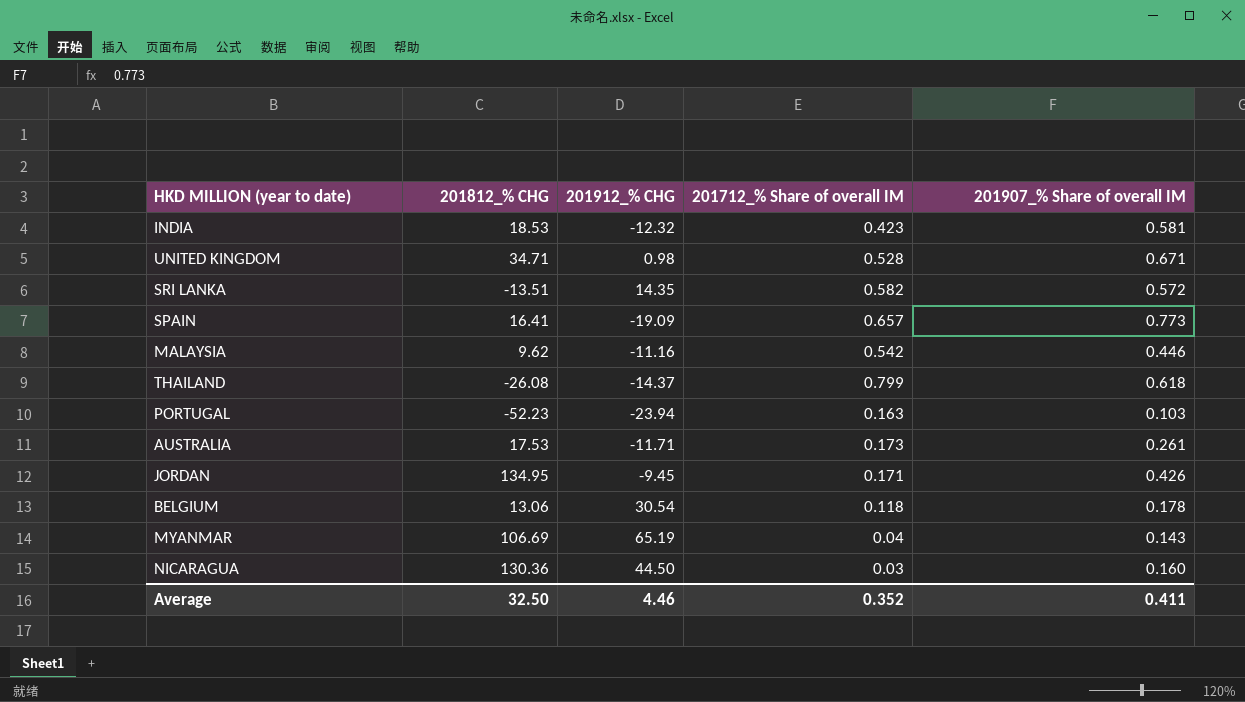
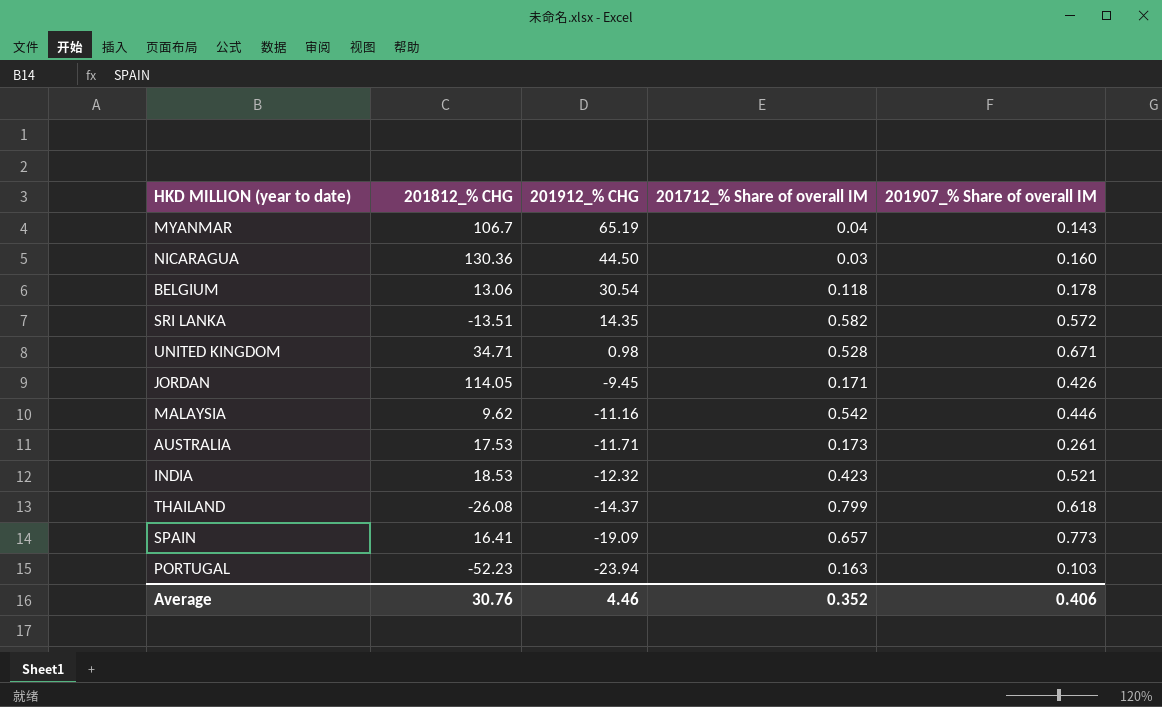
row order: none -> 201912_% CHG descending
MYANMAR | 201812_% CHG: 106.69 -> 106.7
JORDAN | 201812_% CHG: 134.95 -> 114.05
INDIA | 201907_% Share of overall IM: 0.581 -> 0.521
Average | 201812_% CHG: 32.50 -> 30.76
Average | 201907_% Share of overall IM: 0.411 -> 0.406

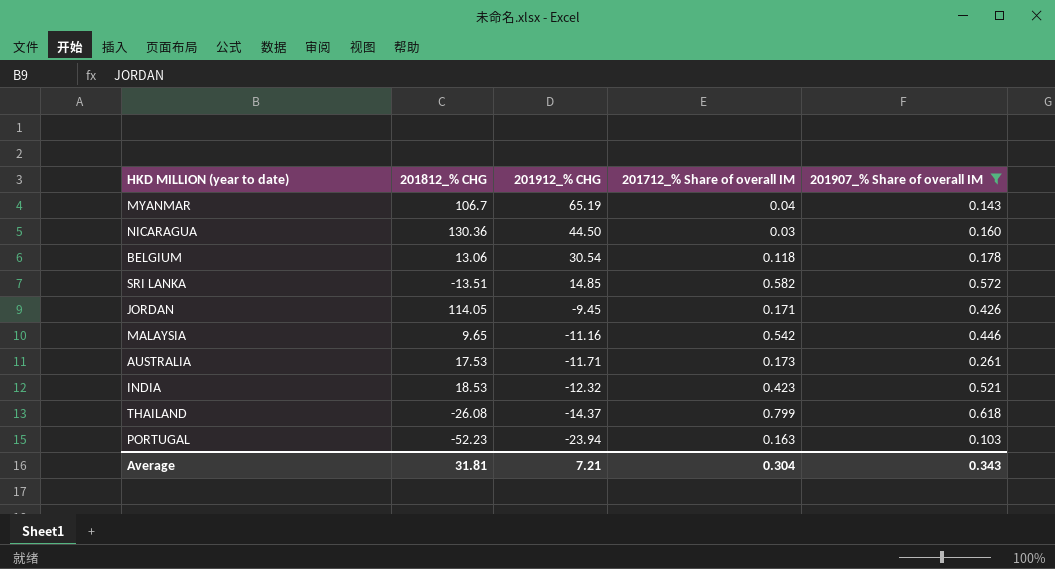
filter: none -> 201907_% Share of overall IM <= 0.618
SRI LANKA | 201912_% CHG: 14.35 -> 14.85
MALAYSIA | 201812_% CHG: 9.62 -> 9.65
Average | 201812_% CHG: 30.76 -> 31.81
Average | 201912_% CHG: 4.46 -> 7.21
Average | 201712_% Share of overall IM: 0.352 -> 0.304
Average | 201907_% Share of overall IM: 0.406 -> 0.343

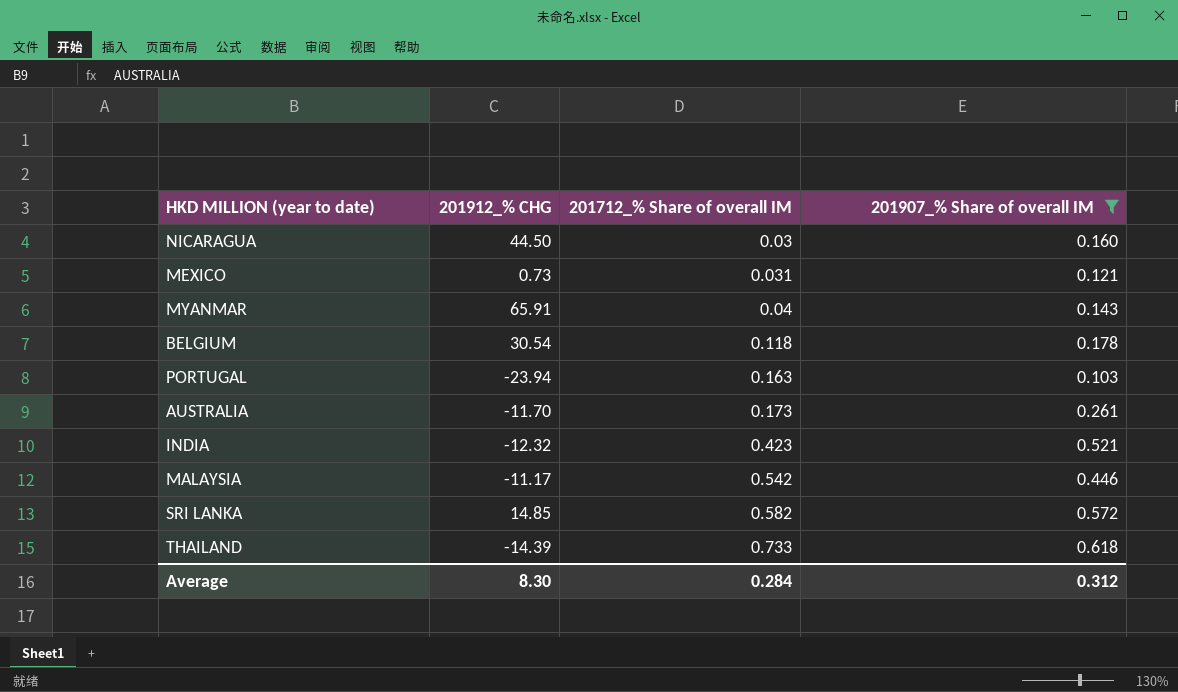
row order: 201912_% CHG descending -> 201712_% Share of overall IM ascending
column 201812_% CHG | position: 2 -> none
row JORDAN: 114.05 | -9.45 | 0.171 | 0.426 -> none
row MEXICO: none -> 0.73 | 0.031 | 0.121
MYANMAR | 201912_% CHG: 65.19 -> 65.91
AUSTRALIA | 201912_% CHG: -11.71 -> -11.70
MALAYSIA | 201912_% CHG: -11.16 -> -11.17
THAILAND | 201912_% CHG: -14.37 -> -14.39
THAILAND | 201712_% Share of overall IM: 0.799 -> 0.733
Average | 201912_% CHG: 7.21 -> 8.30
Average | 201712_% Share of overall IM: 0.304 -> 0.284
Average | 201907_% Share of overall IM: 0.343 -> 0.312

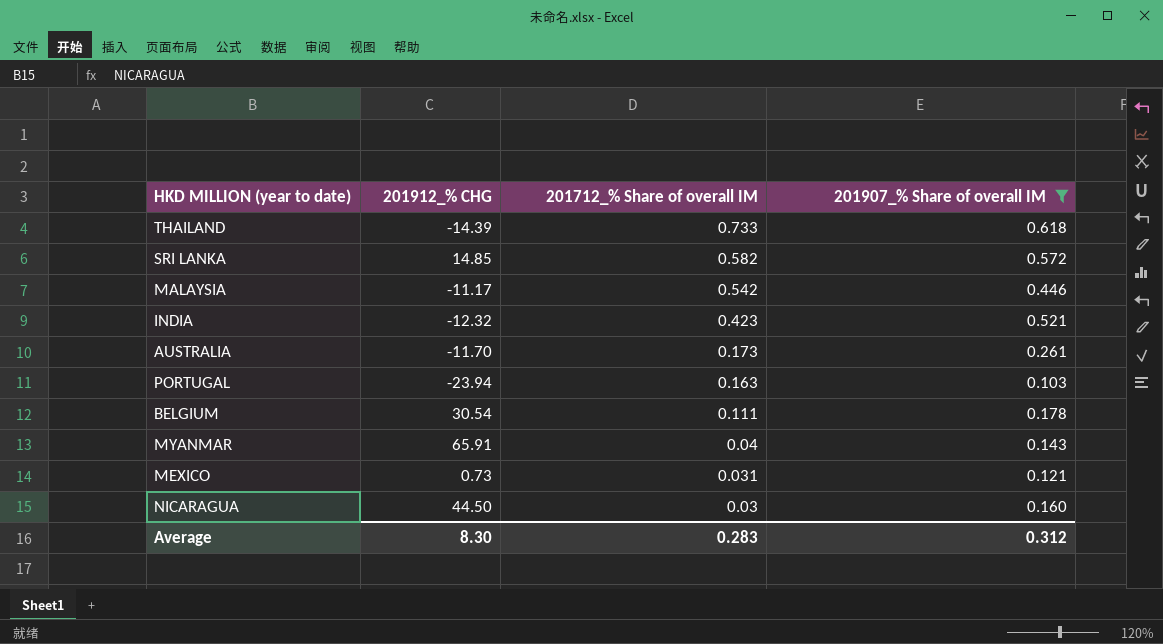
row order: 201712_% Share of overall IM ascending -> 201712_% Share of overall IM descending
BELGIUM | 201712_% Share of overall IM: 0.118 -> 0.111
Average | 201712_% Share of overall IM: 0.284 -> 0.283

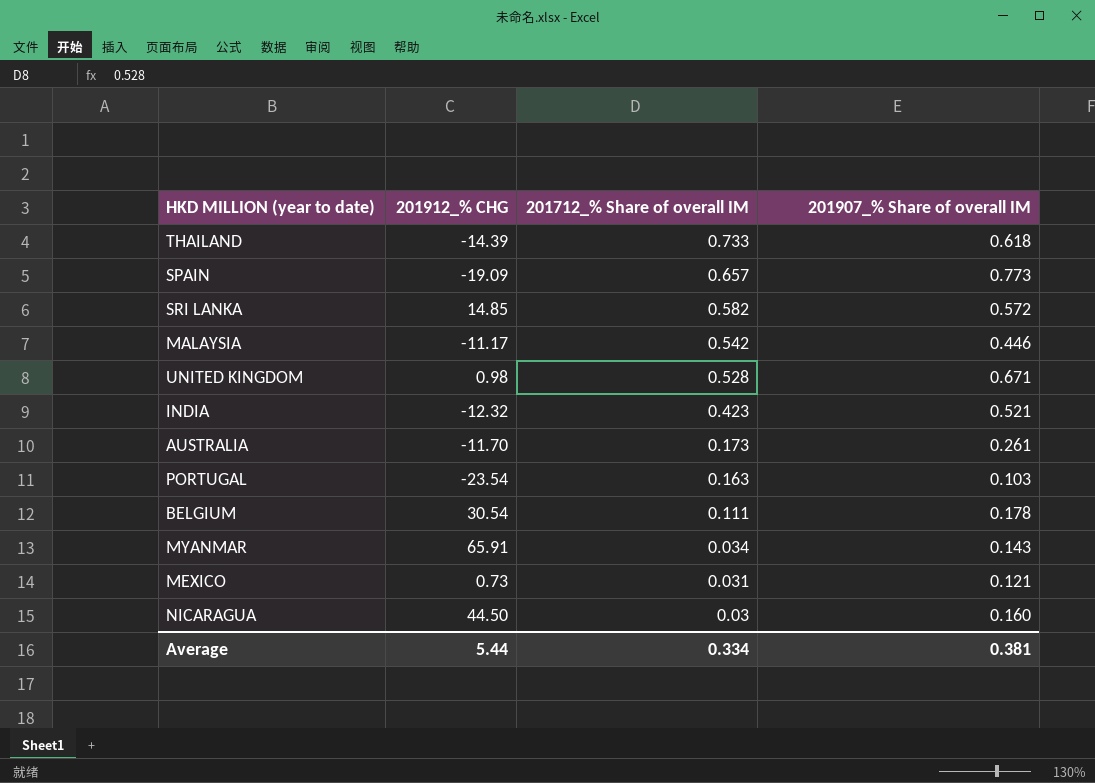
filter: 201907_% Share of overall IM <= 0.618 -> none
PORTUGAL | 201912_% CHG: -23.94 -> -23.54
MYANMAR | 201712_% Share of overall IM: 0.04 -> 0.034
Average | 201912_% CHG: 8.30 -> 5.44
Average | 201712_% Share of overall IM: 0.283 -> 0.334
Average | 201907_% Share of overall IM: 0.312 -> 0.381

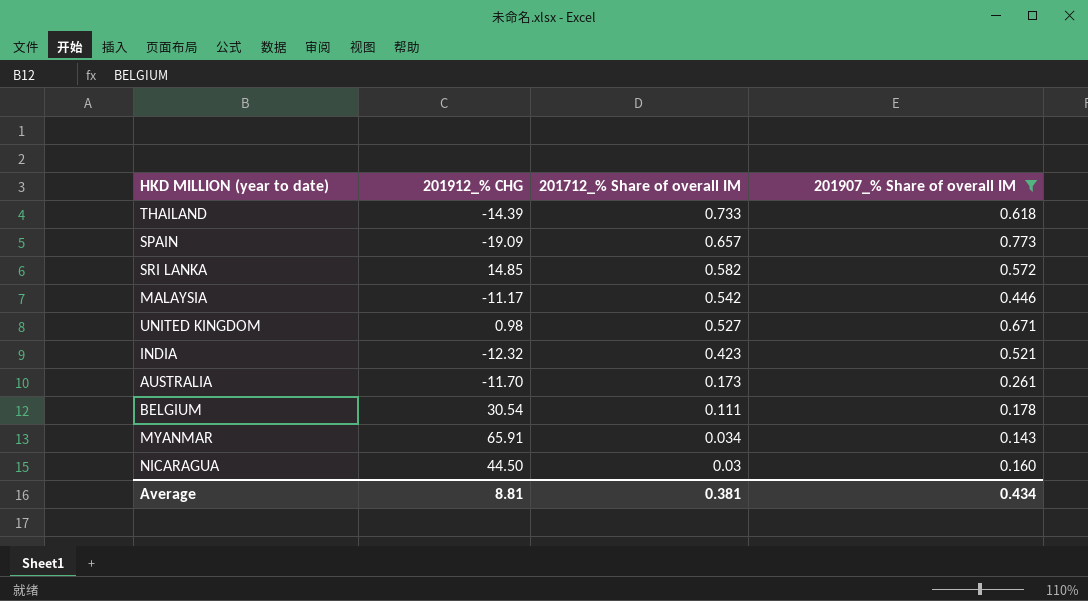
filter: none -> 201907_% Share of overall IM >= 0.143
UNITED KINGDOM | 201712_% Share of overall IM: 0.528 -> 0.527
Average | 201912_% CHG: 5.44 -> 8.81
Average | 201712_% Share of overall IM: 0.334 -> 0.381
Average | 201907_% Share of overall IM: 0.381 -> 0.434

